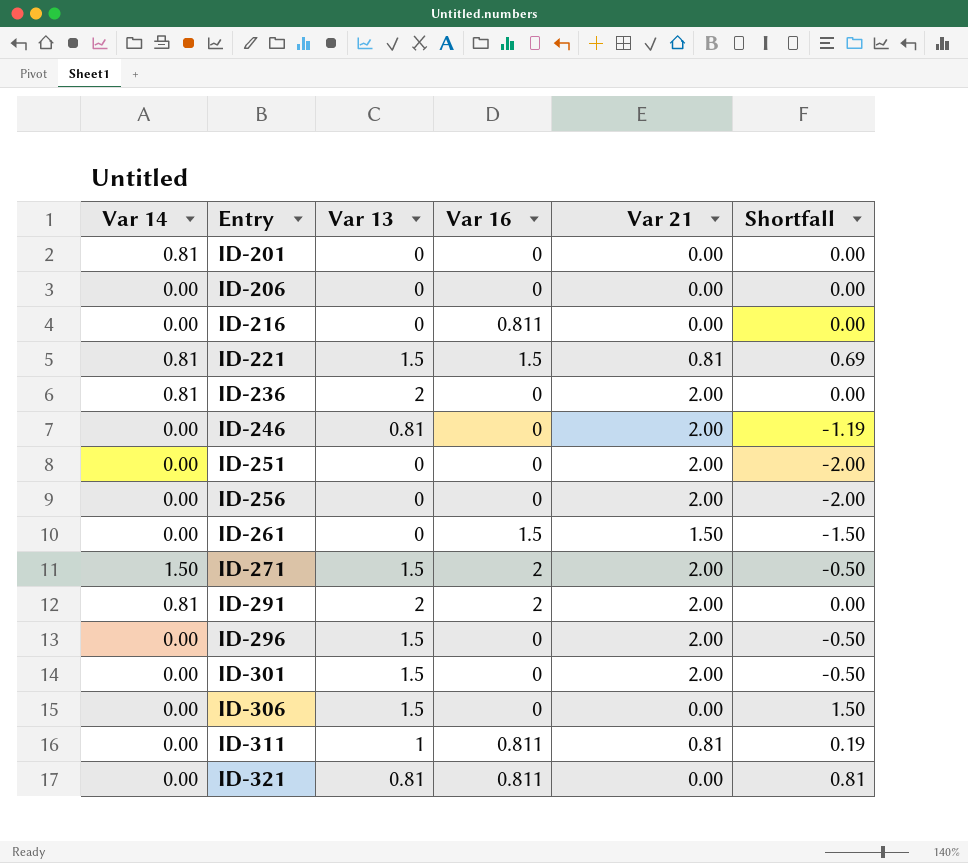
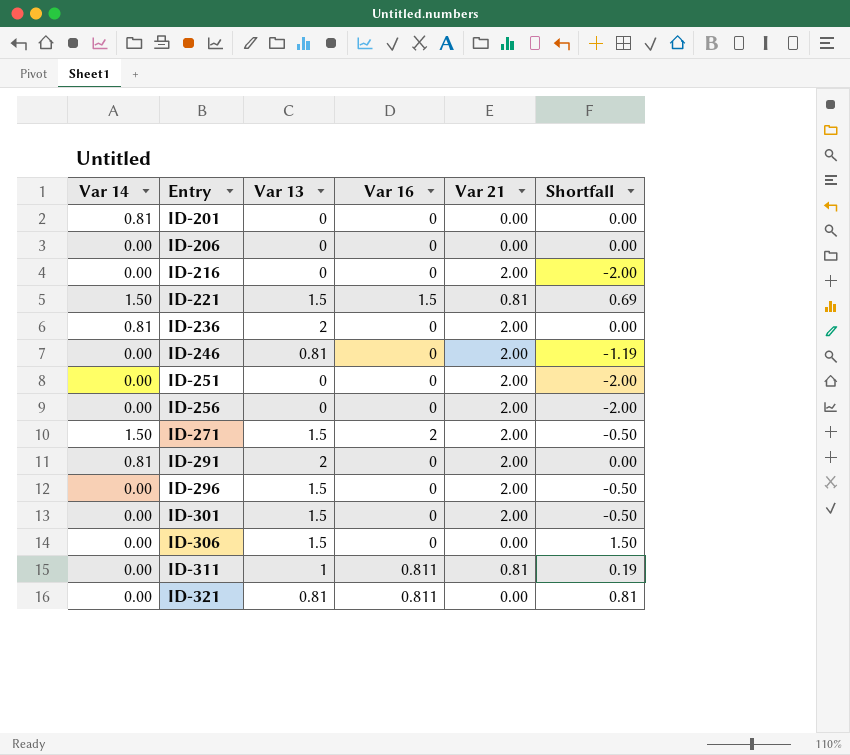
row ID-261: 0.00 | 0 | 1.5 | 1.50 | -1.50 -> none
ID-216 | Var 16: 0.811 -> 0
ID-216 | Var 21: 0.00 -> 2.00
ID-216 | Shortfall: 0.00 -> -2.00
ID-221 | Var 14: 0.81 -> 1.50
ID-291 | Var 16: 2 -> 0

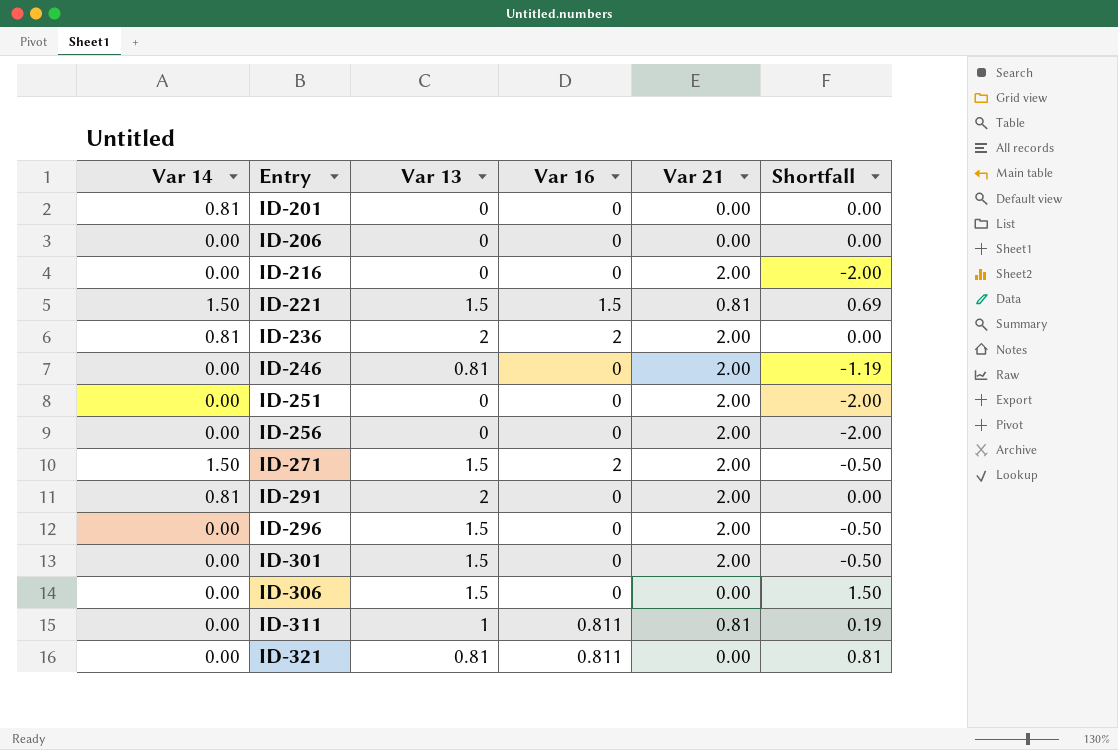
ID-236 | Var 16: 0 -> 2

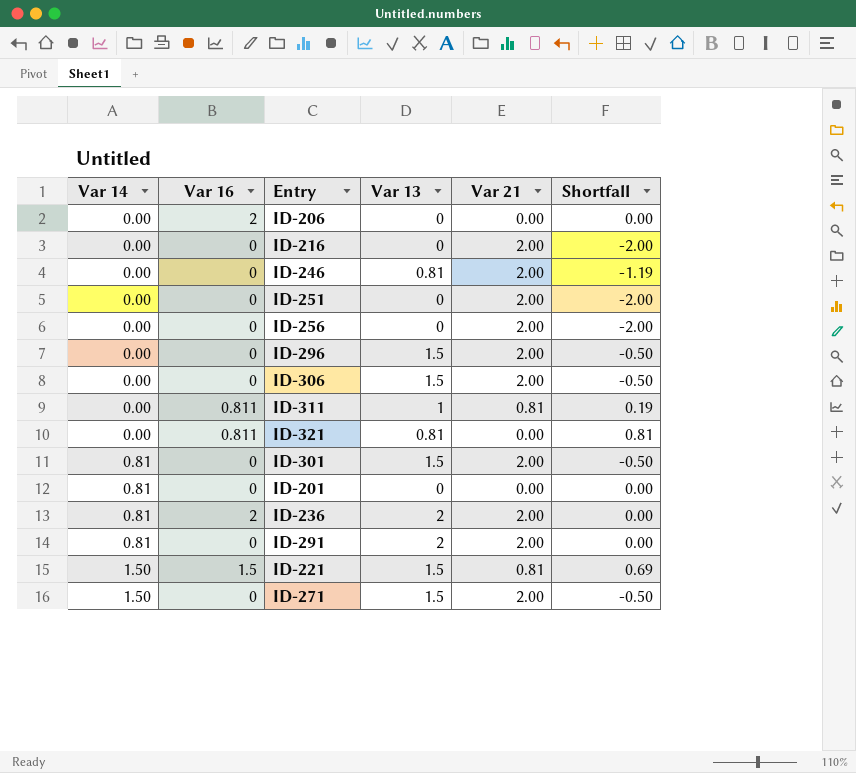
row order: Entry ascending -> Var 14 ascending
column Var 16 | position: 4 -> 2
ID-206 | Var 16: 0 -> 2
ID-306 | Var 21: 0.00 -> 2.00
ID-306 | Shortfall: 1.50 -> -0.50
ID-301 | Var 14: 0.00 -> 0.81
ID-271 | Var 16: 2 -> 0

